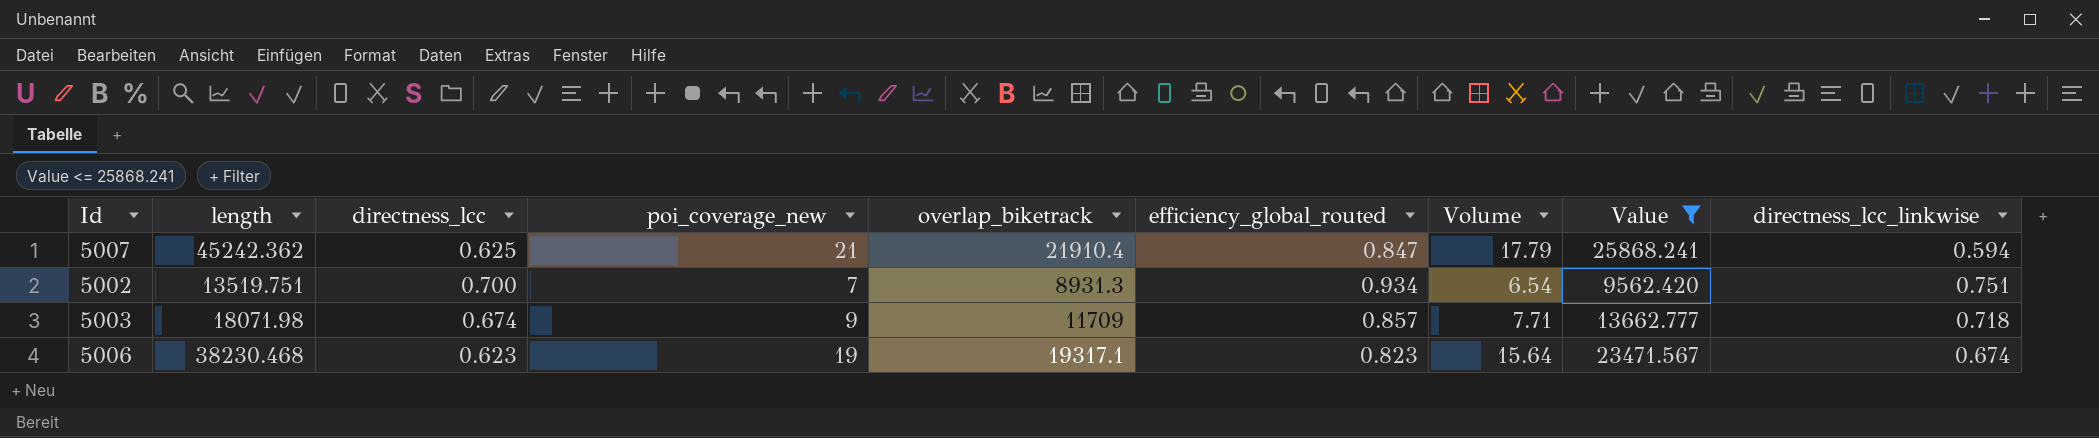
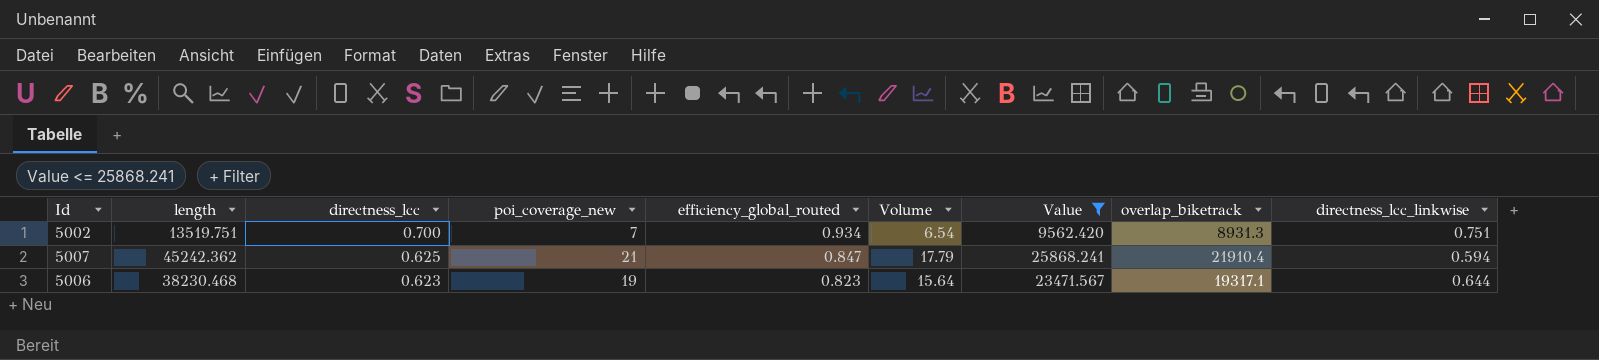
row order: none -> directness_lcc descending
column overlap_biketrack | position: 5 -> 8
row 5003: 18071.98 | 0.674 | 9 | 11709 | 0.857 | 7.71 | 13662.777 | 0.718 -> none
5006 | directness_lcc_linkwise: 0.674 -> 0.644

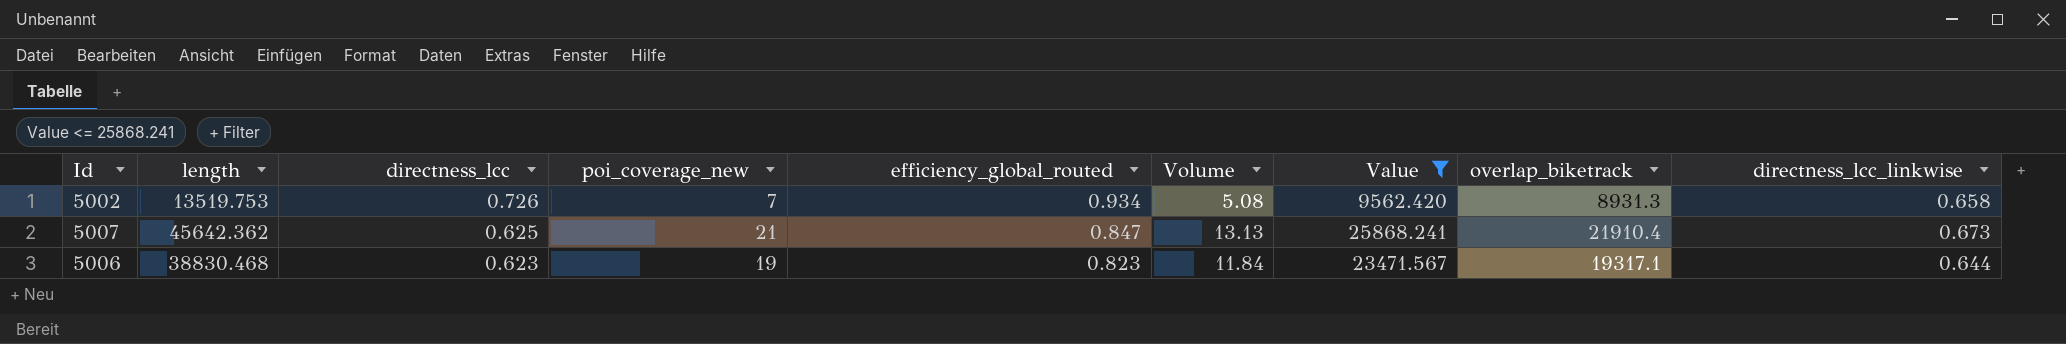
column Volume | formula: [poi_coverage_new] * [efficiency_global_routed] -> [directness_lcc] * [poi_coverage_new]
5002 | length: 13519.751 -> 13519.753
5002 | directness_lcc: 0.700 -> 0.726
5002 | directness_lcc_linkwise: 0.751 -> 0.658
5007 | length: 45242.362 -> 45642.362
5007 | directness_lcc_linkwise: 0.594 -> 0.673
5006 | length: 38230.468 -> 38830.468

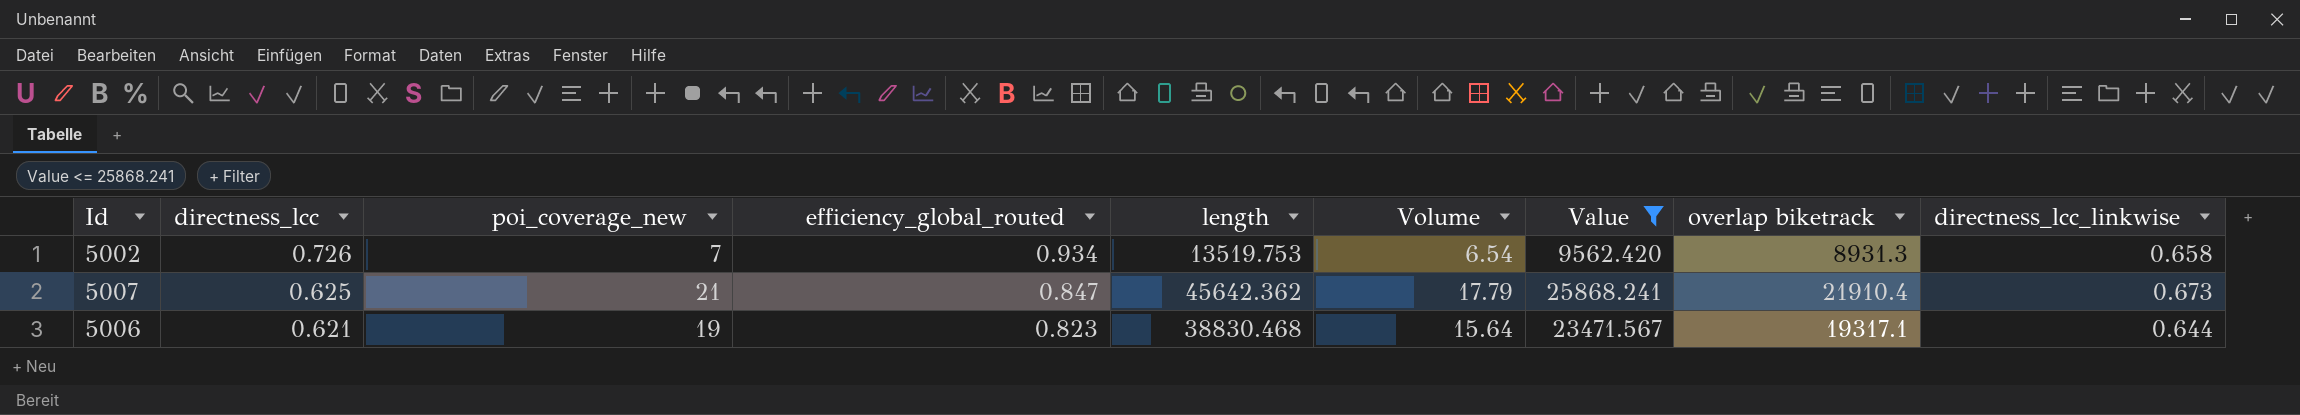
column length | position: 2 -> 5
column Volume | formula: [directness_lcc] * [poi_coverage_new] -> [poi_coverage_new] * [efficiency_global_routed]
column name: overlap_biketrack -> overlap biketrack
5006 | directness_lcc: 0.623 -> 0.621

